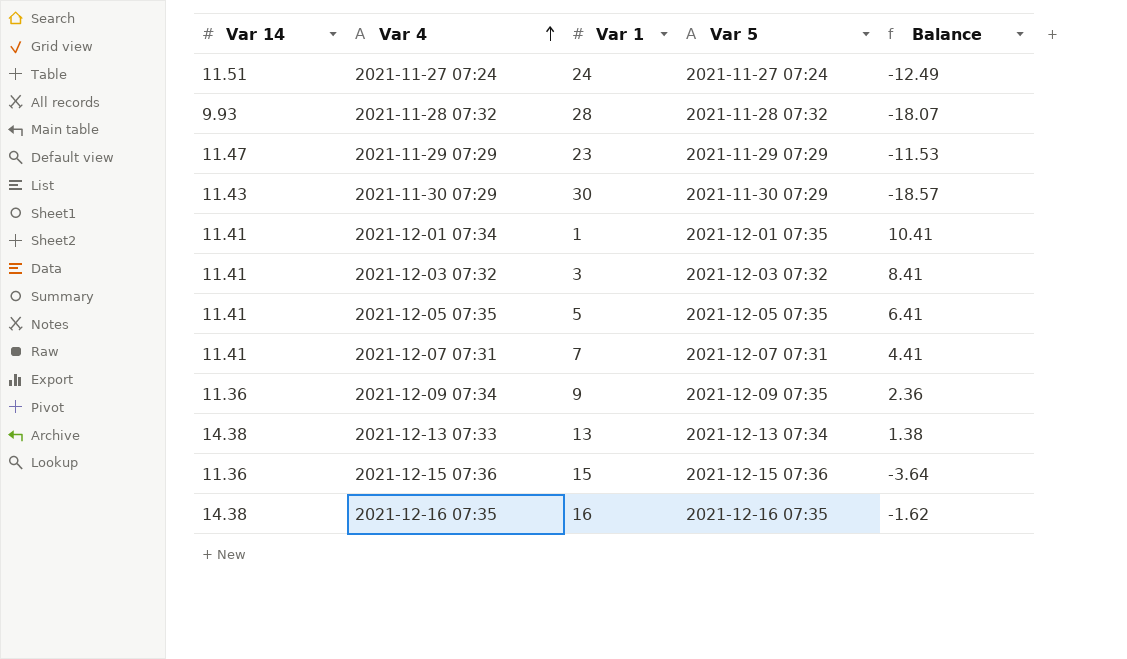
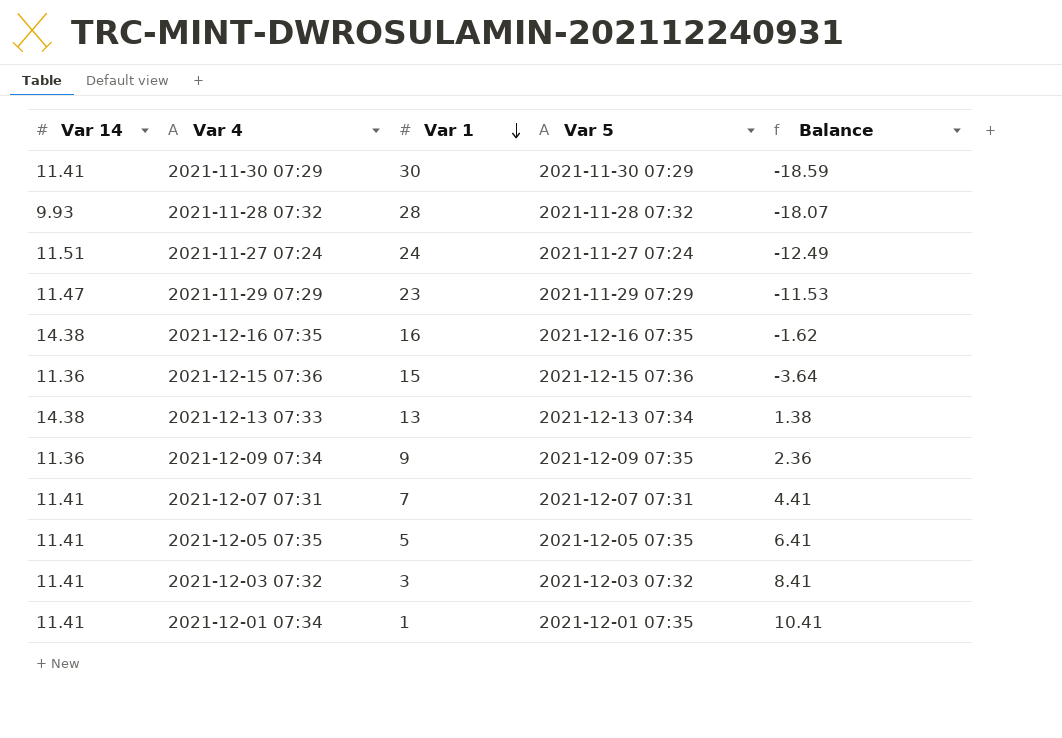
row order: Var 4 ascending -> Var 1 descending
2021-11-30 07:29 | Var 14: 11.43 -> 11.41
2021-11-30 07:29 | Balance: -18.57 -> -18.59

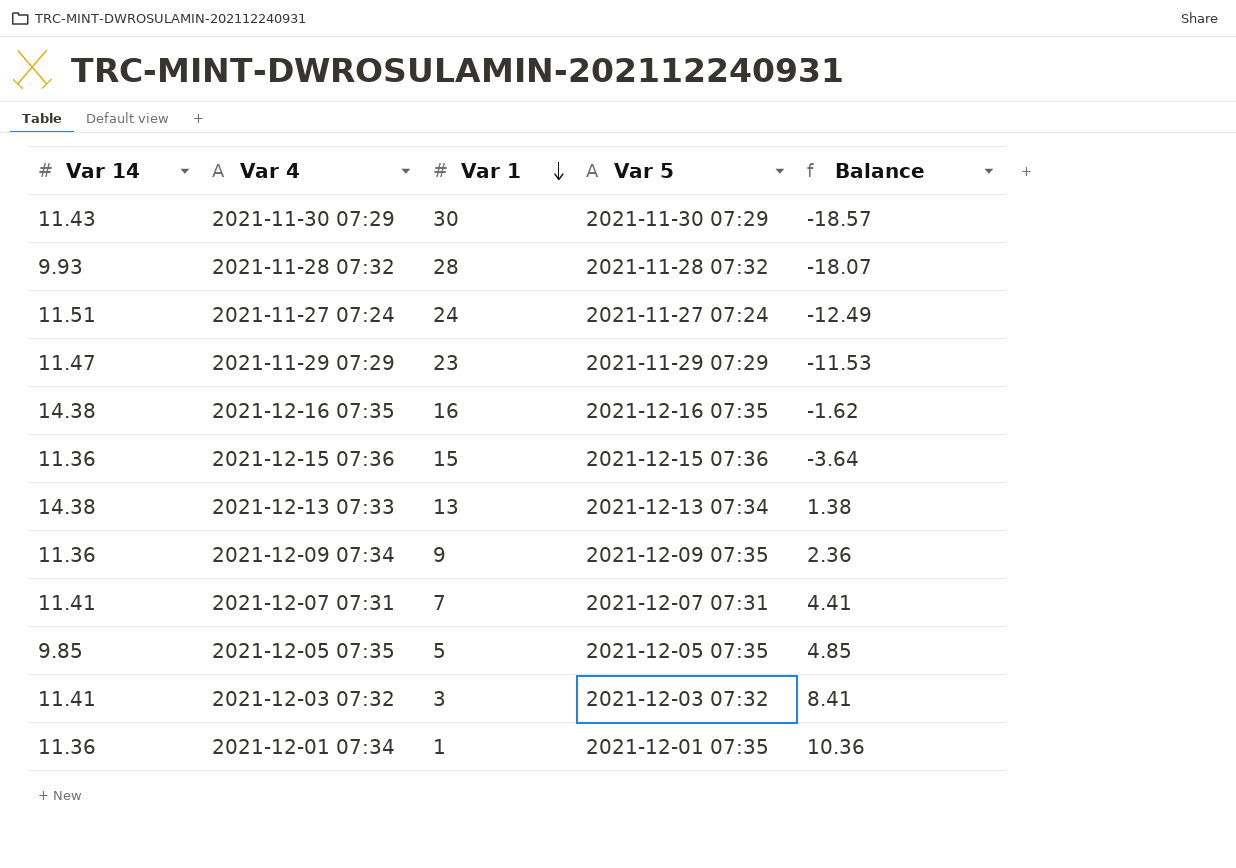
2021-11-30 07:29 | Var 14: 11.41 -> 11.43
2021-11-30 07:29 | Balance: -18.59 -> -18.57
2021-12-05 07:35 | Var 14: 11.41 -> 9.85
2021-12-05 07:35 | Balance: 6.41 -> 4.85
2021-12-01 07:34 | Var 14: 11.41 -> 11.36
2021-12-01 07:34 | Balance: 10.41 -> 10.36

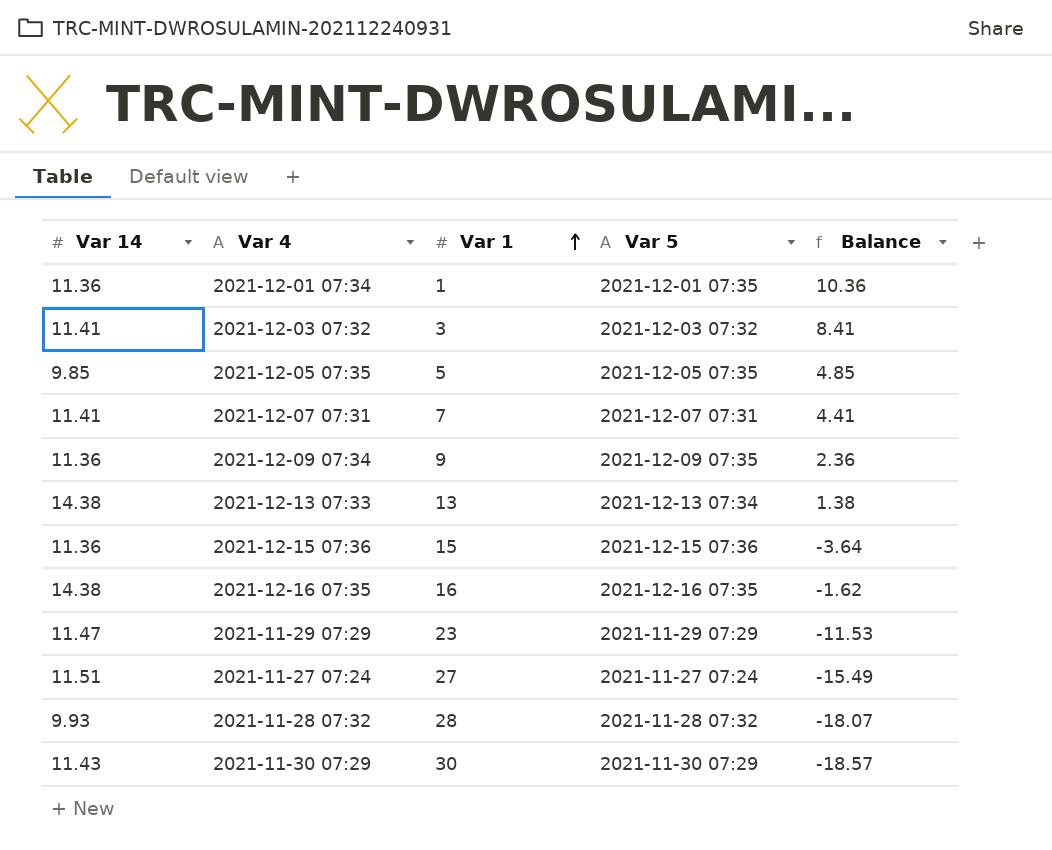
row order: Var 1 descending -> Var 1 ascending
2021-11-27 07:24 | Var 1: 24 -> 27
2021-11-27 07:24 | Balance: -12.49 -> -15.49

